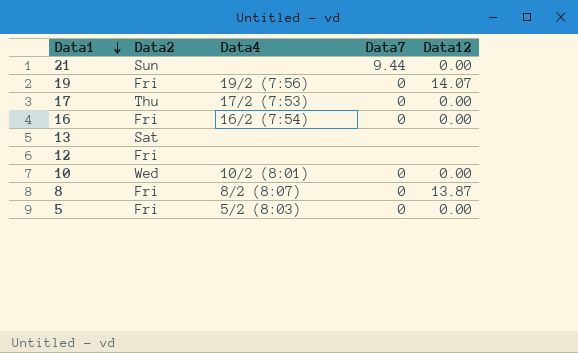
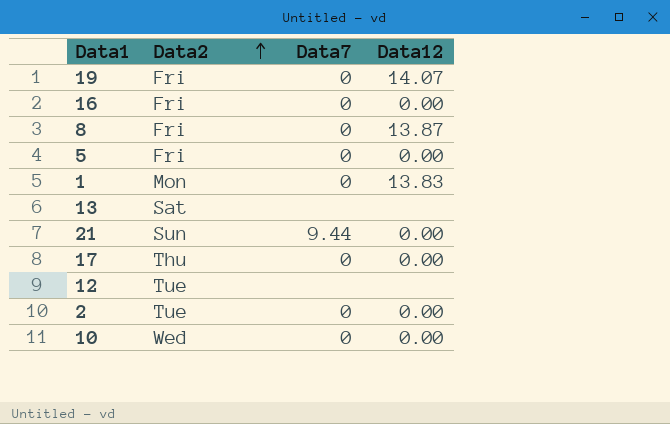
row order: Data1 descending -> Data2 ascending
column Data4 | position: 3 -> none
row 1: none -> Mon | 0 | 13.83
12 | Data2: Fri -> Tue
row 2: none -> Tue | 0 | 0.00

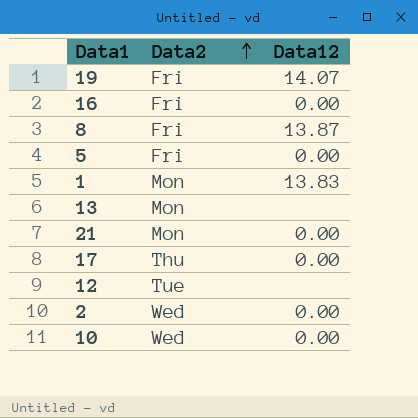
column Data7 | position: 3 -> none
13 | Data2: Sat -> Mon
21 | Data2: Sun -> Mon
2 | Data2: Tue -> Wed

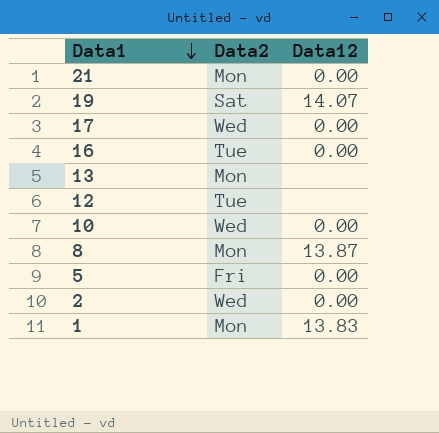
row order: Data2 ascending -> Data1 descending
19 | Data2: Fri -> Sat
17 | Data2: Thu -> Wed
16 | Data2: Fri -> Tue
8 | Data2: Fri -> Mon

